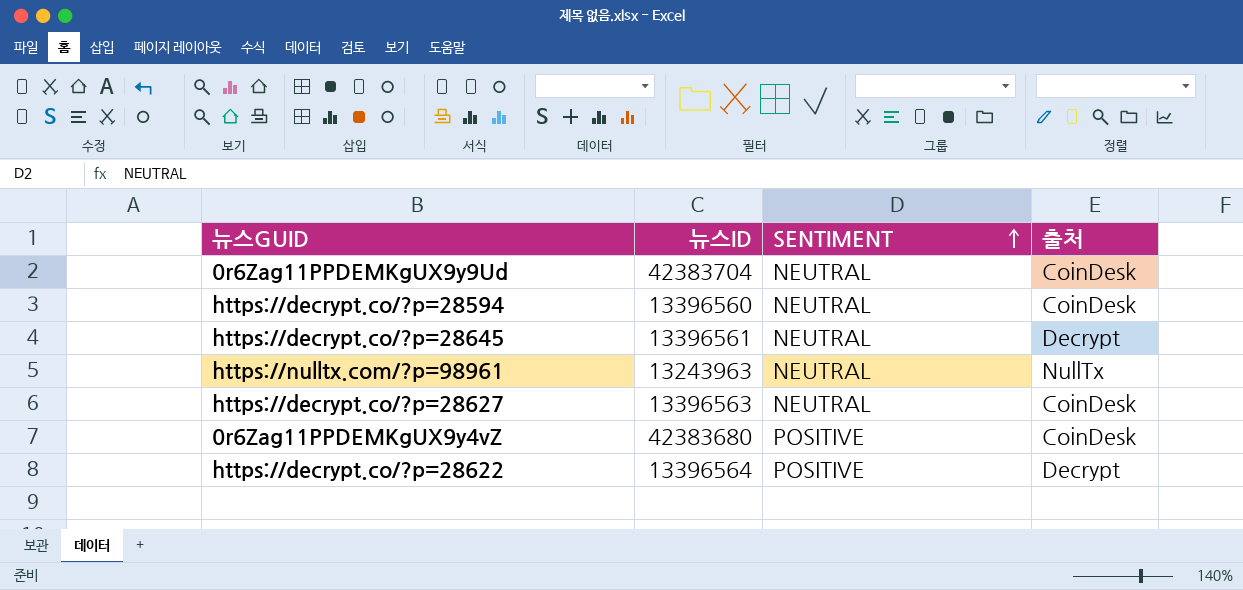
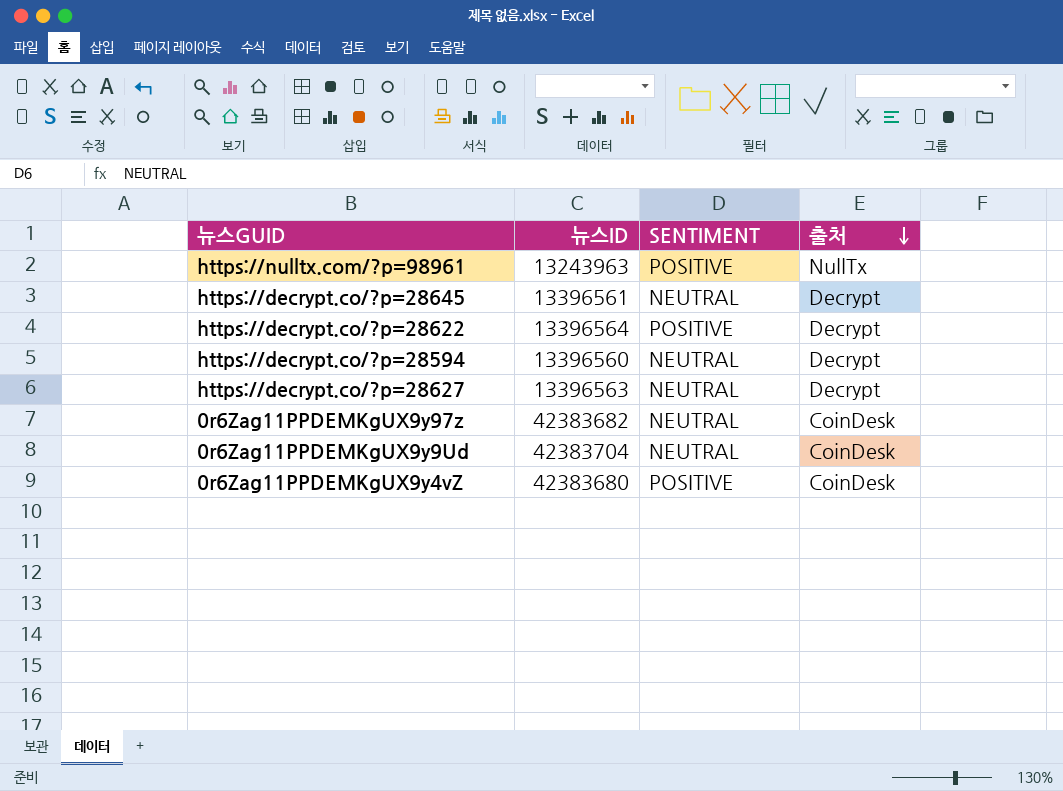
row order: SENTIMENT ascending -> 출처 descending
https://nulltx.com/?p=98961 | SENTIMENT: NEUTRAL -> POSITIVE
https://decrypt.co/?p=28594 | 출처: CoinDesk -> Decrypt
https://decrypt.co/?p=28627 | 출처: CoinDesk -> Decrypt
row 0r6Zag11PPDEMKgUX9y97z: none -> 42383682 | NEUTRAL | CoinDesk

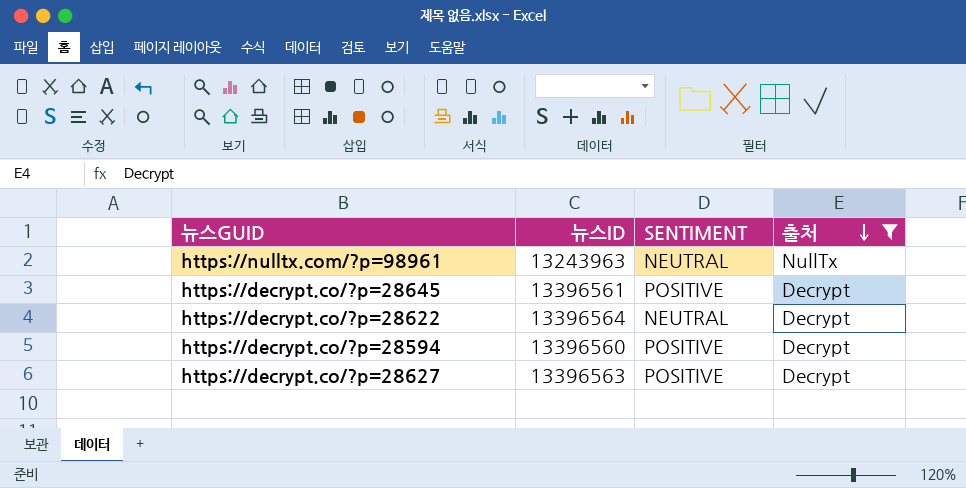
filter: none -> 출처 != CoinDesk
https://nulltx.com/?p=98961 | SENTIMENT: POSITIVE -> NEUTRAL
https://decrypt.co/?p=28645 | SENTIMENT: NEUTRAL -> POSITIVE
https://decrypt.co/?p=28622 | SENTIMENT: POSITIVE -> NEUTRAL
https://decrypt.co/?p=28594 | SENTIMENT: NEUTRAL -> POSITIVE
https://decrypt.co/?p=28627 | SENTIMENT: NEUTRAL -> POSITIVE

